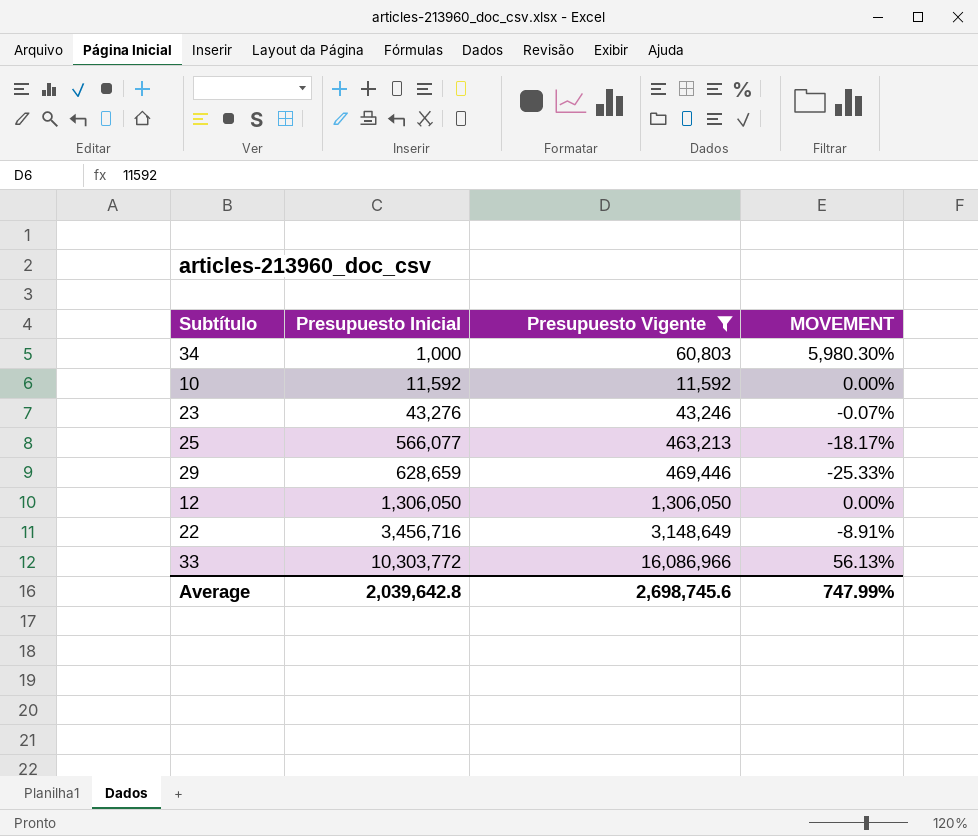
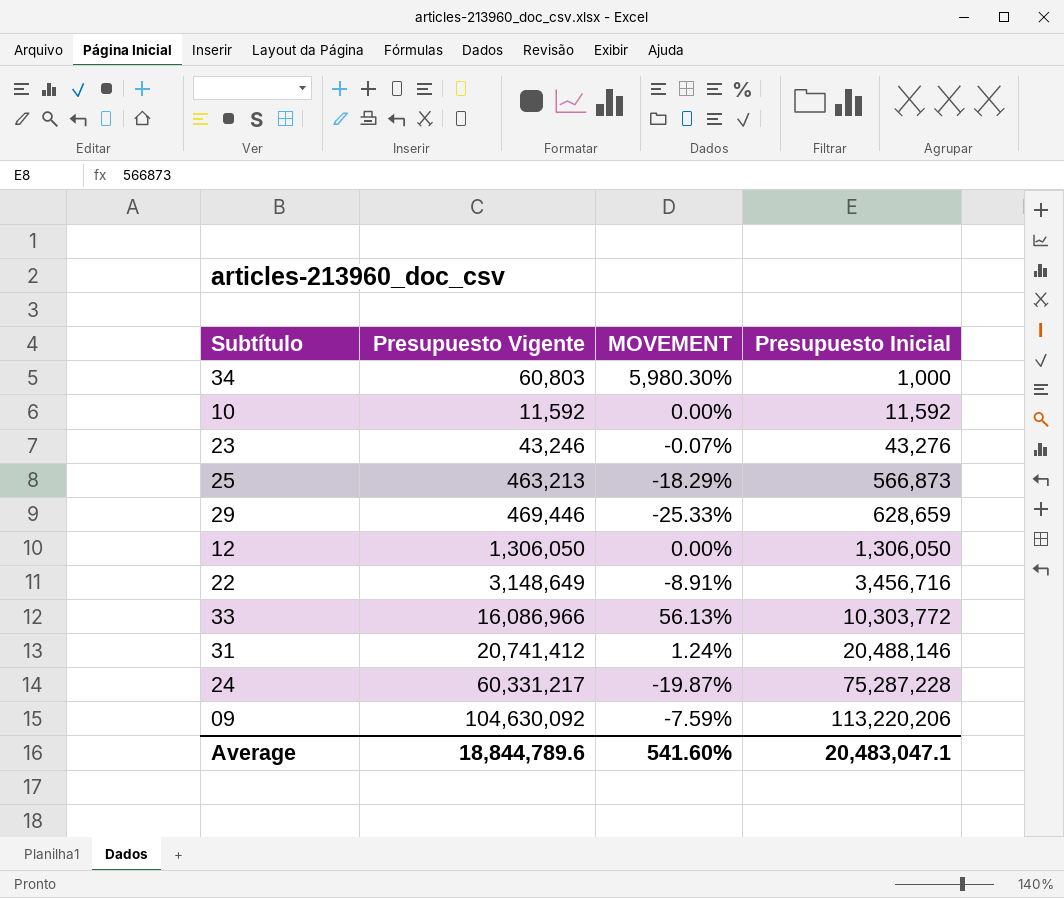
filter: Presupuesto Vigente <= 16,086,966 -> none
column Presupuesto Inicial | position: 2 -> 4
25 | MOVEMENT: -18.17% -> -18.29%
25 | Presupuesto Inicial: 566,077 -> 566,873
Average | Presupuesto Vigente: 2,698,745.6 -> 18,844,789.6
Average | MOVEMENT: 747.99% -> 541.60%
Average | Presupuesto Inicial: 2,039,642.8 -> 20,483,047.1

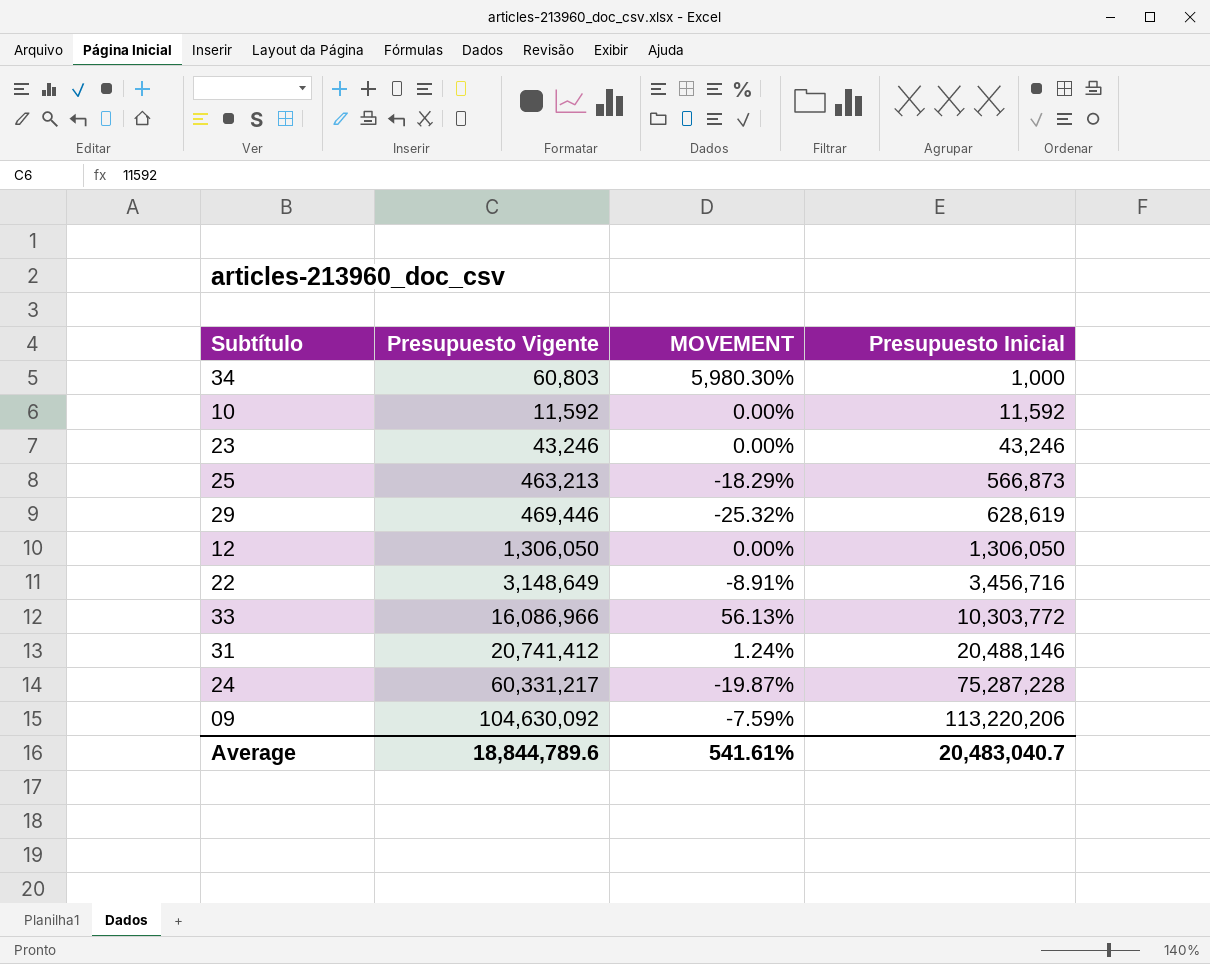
23 | MOVEMENT: -0.07% -> 0.00%
23 | Presupuesto Inicial: 43,276 -> 43,246
29 | MOVEMENT: -25.33% -> -25.32%
29 | Presupuesto Inicial: 628,659 -> 628,619
Average | MOVEMENT: 541.60% -> 541.61%
Average | Presupuesto Inicial: 20,483,047.1 -> 20,483,040.7

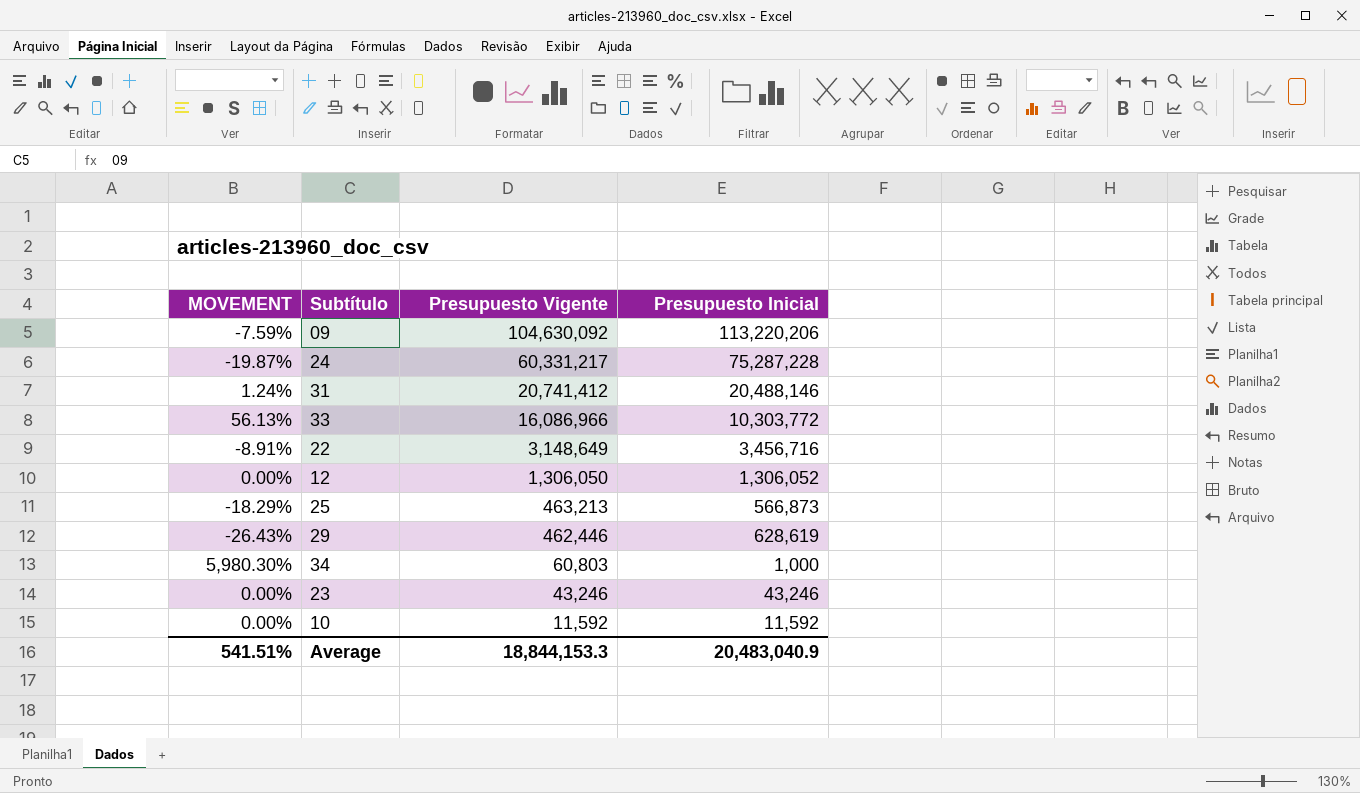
row order: Presupuesto Inicial ascending -> Presupuesto Vigente descending
column MOVEMENT | position: 3 -> 1
12 | Presupuesto Inicial: 1,306,050 -> 1,306,052
29 | MOVEMENT: -25.32% -> -26.43%
29 | Presupuesto Vigente: 469,446 -> 462,446
Average | MOVEMENT: 541.61% -> 541.51%
Average | Presupuesto Vigente: 18,844,789.6 -> 18,844,153.3
Average | Presupuesto Inicial: 20,483,040.7 -> 20,483,040.9

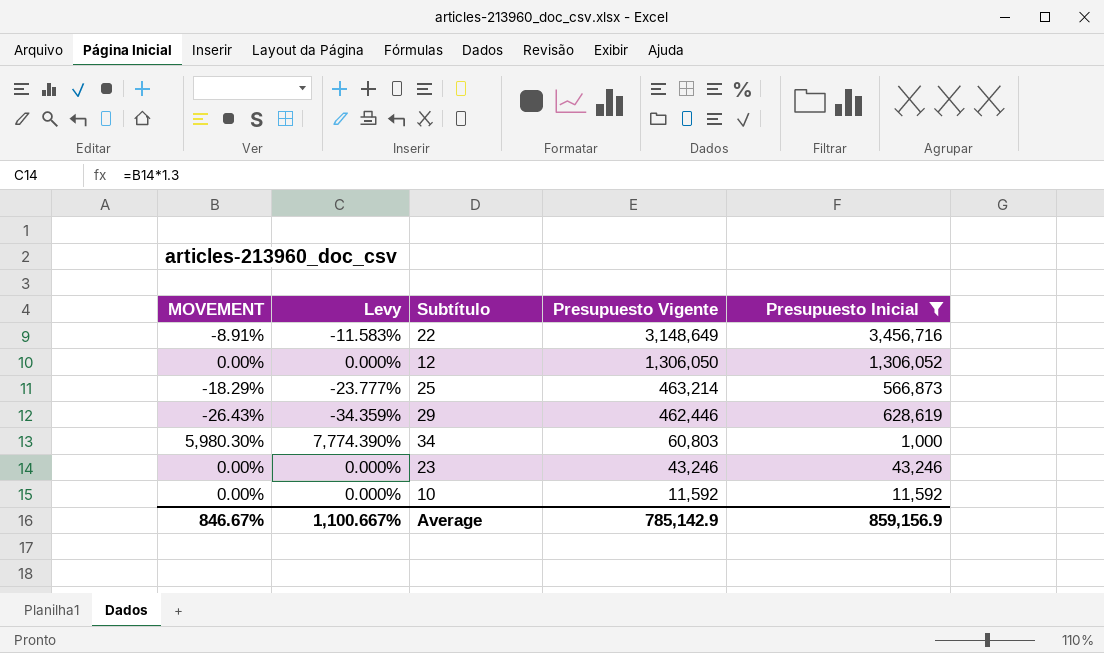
filter: none -> Presupuesto Inicial <= 3,456,716
column Levy | formula: none -> [MOVEMENT] * 1.3
25 | Presupuesto Vigente: 463,213 -> 463,214
Average | MOVEMENT: 541.51% -> 846.67%
Average | Presupuesto Vigente: 18,844,153.3 -> 785,142.9
Average | Presupuesto Inicial: 20,483,040.9 -> 859,156.9

